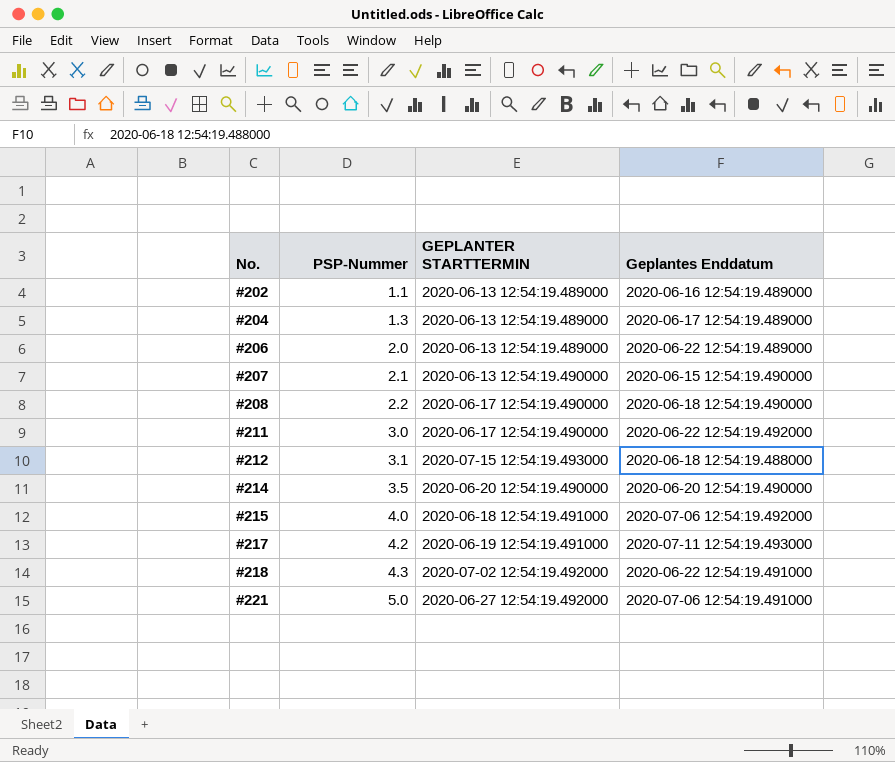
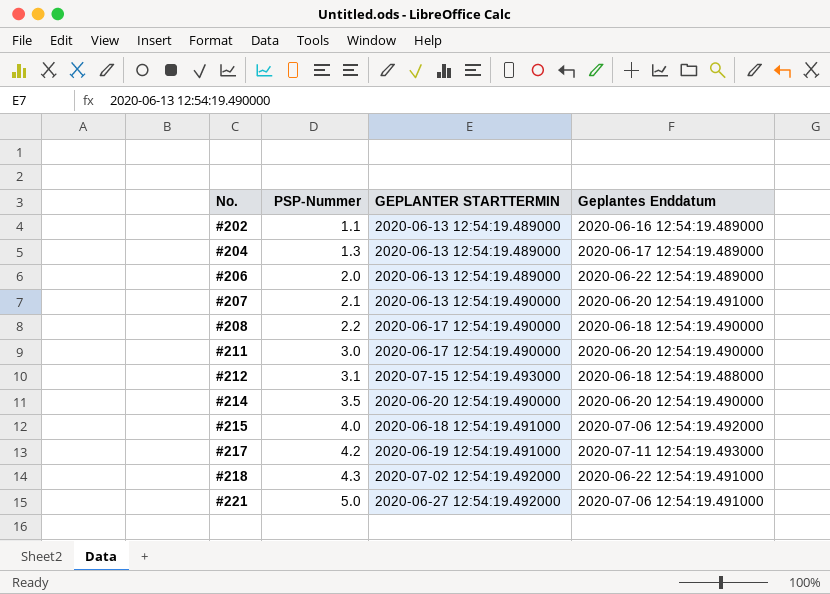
#207 | Geplantes Enddatum: 2020-06-15 12:54:19.490000 -> 2020-06-20 12:54:19.491000
#211 | Geplantes Enddatum: 2020-06-22 12:54:19.492000 -> 2020-06-20 12:54:19.490000

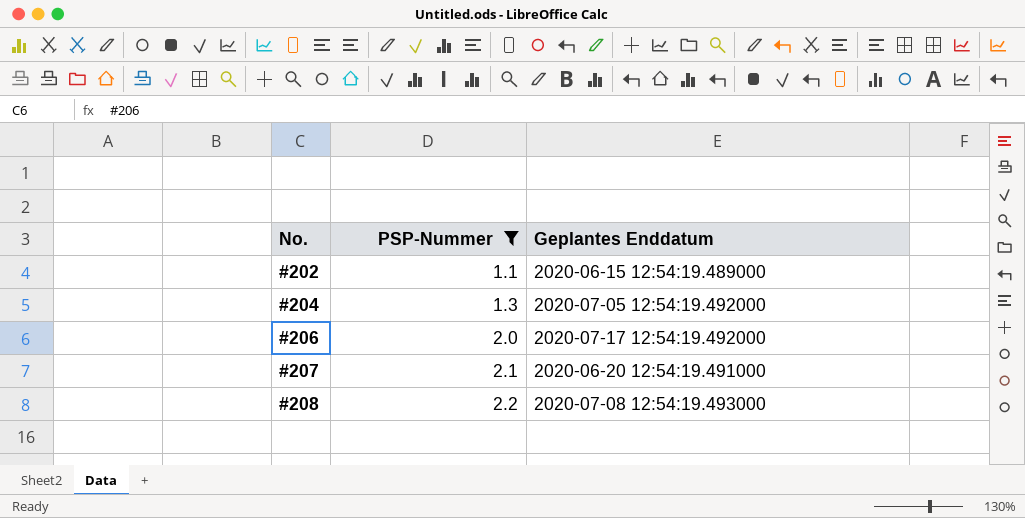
filter: none -> PSP-Nummer <= 2.2
column GEPLANTER STARTTERMIN | position: 3 -> none
#202 | Geplantes Enddatum: 2020-06-16 12:54:19.489000 -> 2020-06-15 12:54:19.489000
#204 | Geplantes Enddatum: 2020-06-17 12:54:19.489000 -> 2020-07-05 12:54:19.492000
#206 | Geplantes Enddatum: 2020-06-22 12:54:19.489000 -> 2020-07-17 12:54:19.492000
#208 | Geplantes Enddatum: 2020-06-18 12:54:19.490000 -> 2020-07-08 12:54:19.493000

